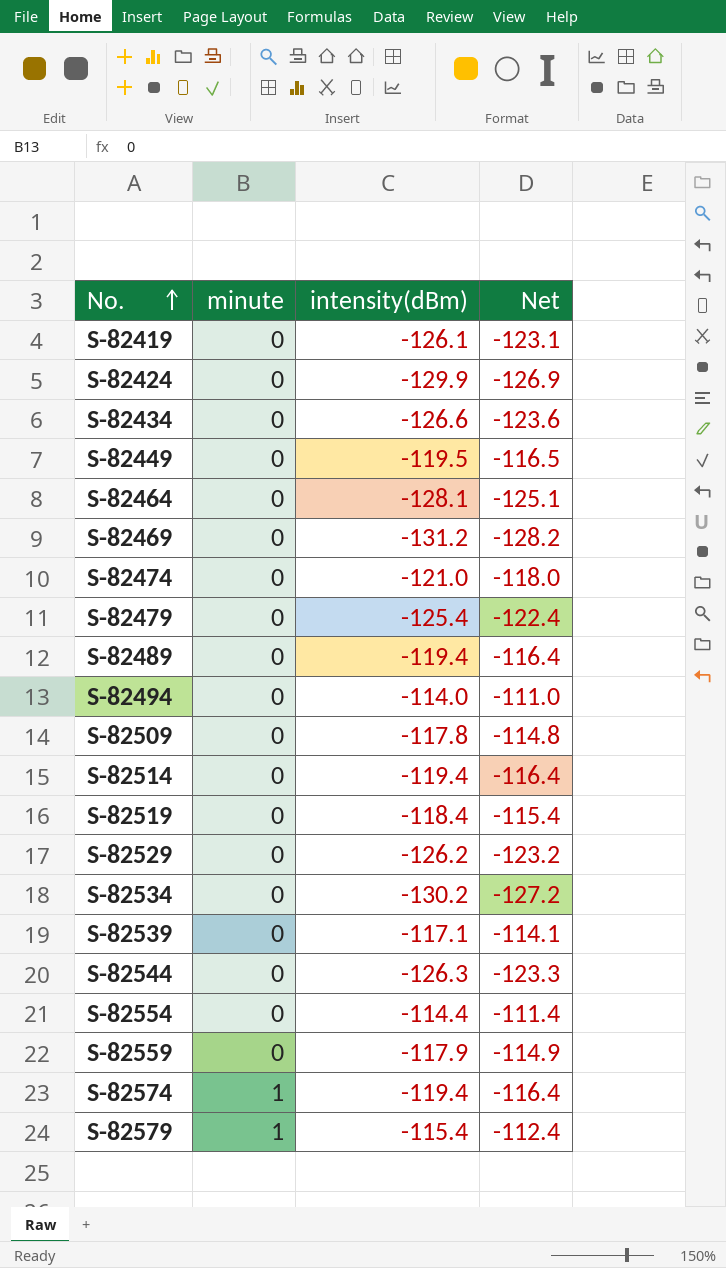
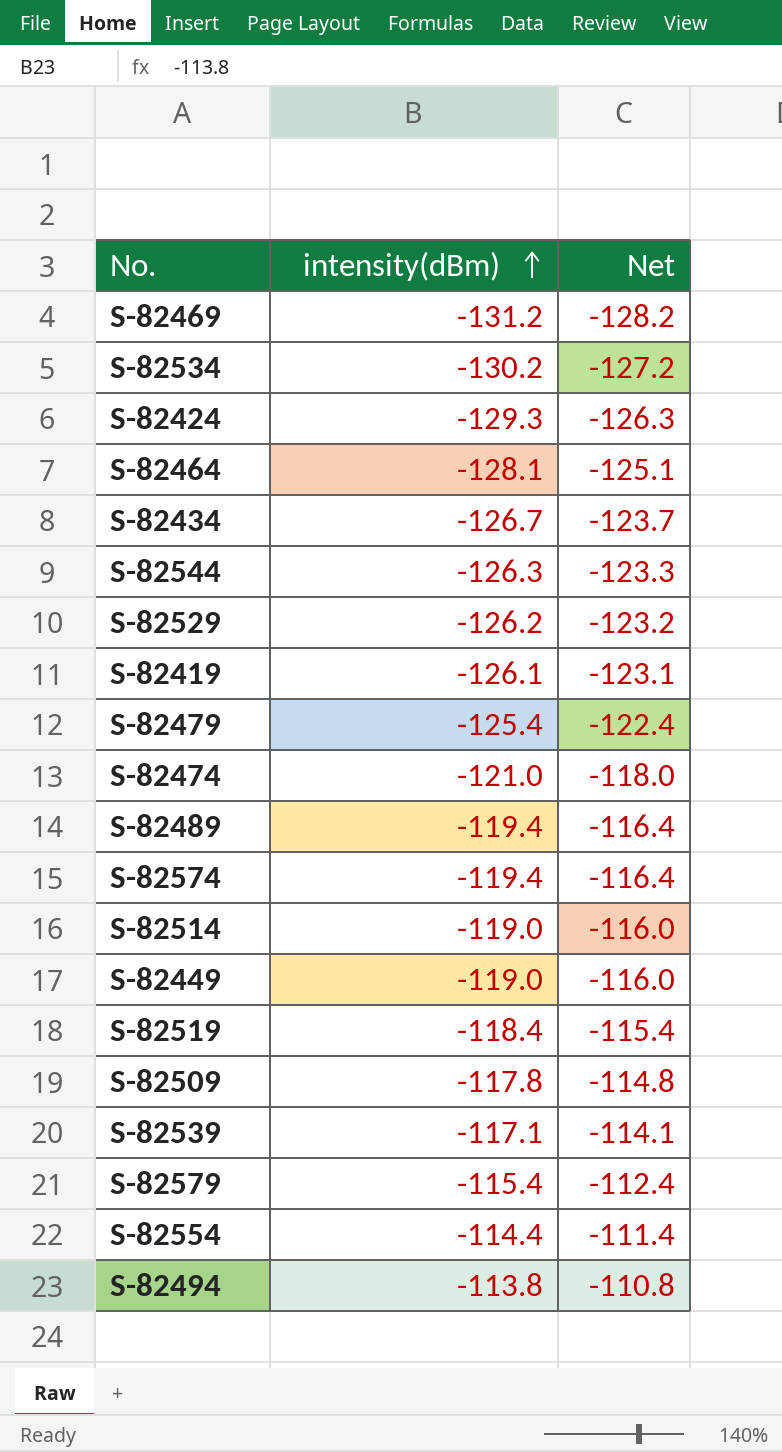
row order: No. ascending -> intensity(dBm) ascending
column minute | position: 2 -> none
row S-82559: 0 | -117.9 | -114.9 -> none
S-82424 | intensity(dBm): -129.9 -> -129.3
S-82424 | Net: -126.9 -> -126.3
S-82434 | intensity(dBm): -126.6 -> -126.7
S-82434 | Net: -123.6 -> -123.7
S-82514 | intensity(dBm): -119.4 -> -119.0
S-82514 | Net: -116.4 -> -116.0
S-82449 | intensity(dBm): -119.5 -> -119.0
S-82449 | Net: -116.5 -> -116.0
S-82494 | intensity(dBm): -114.0 -> -113.8
S-82494 | Net: -111.0 -> -110.8

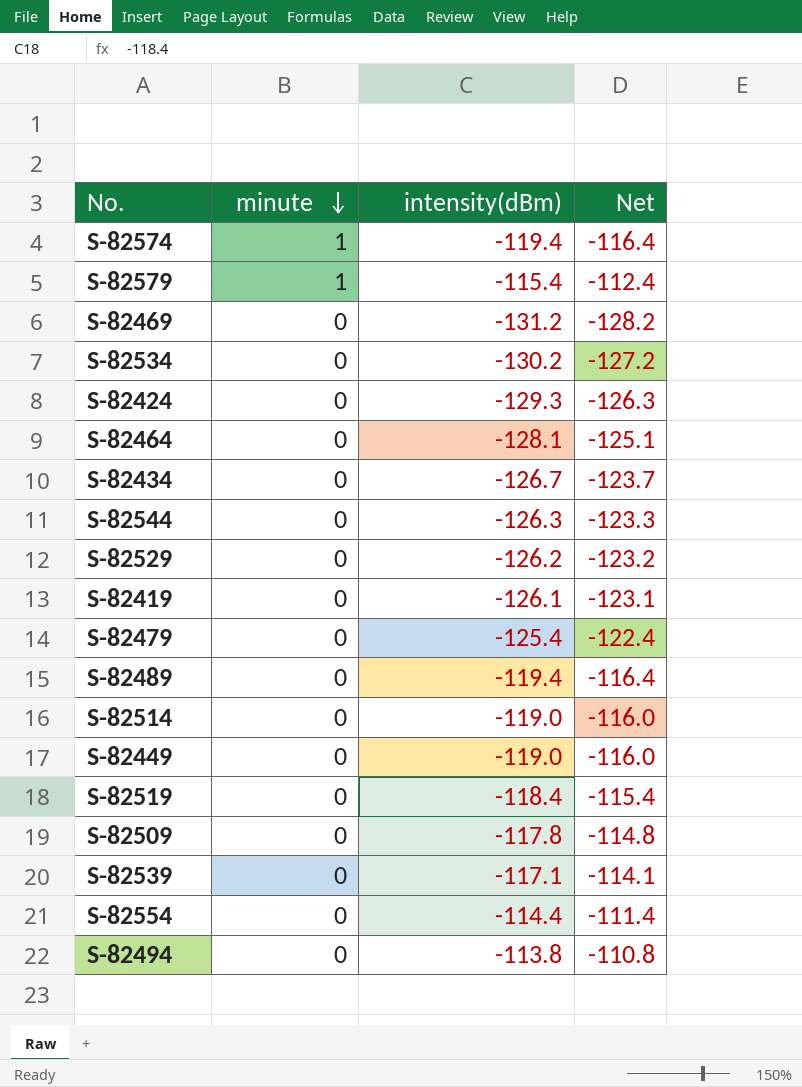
row order: intensity(dBm) ascending -> minute descending
column minute | position: none -> 2
row S-82474: -121.0 | -118.0 -> none

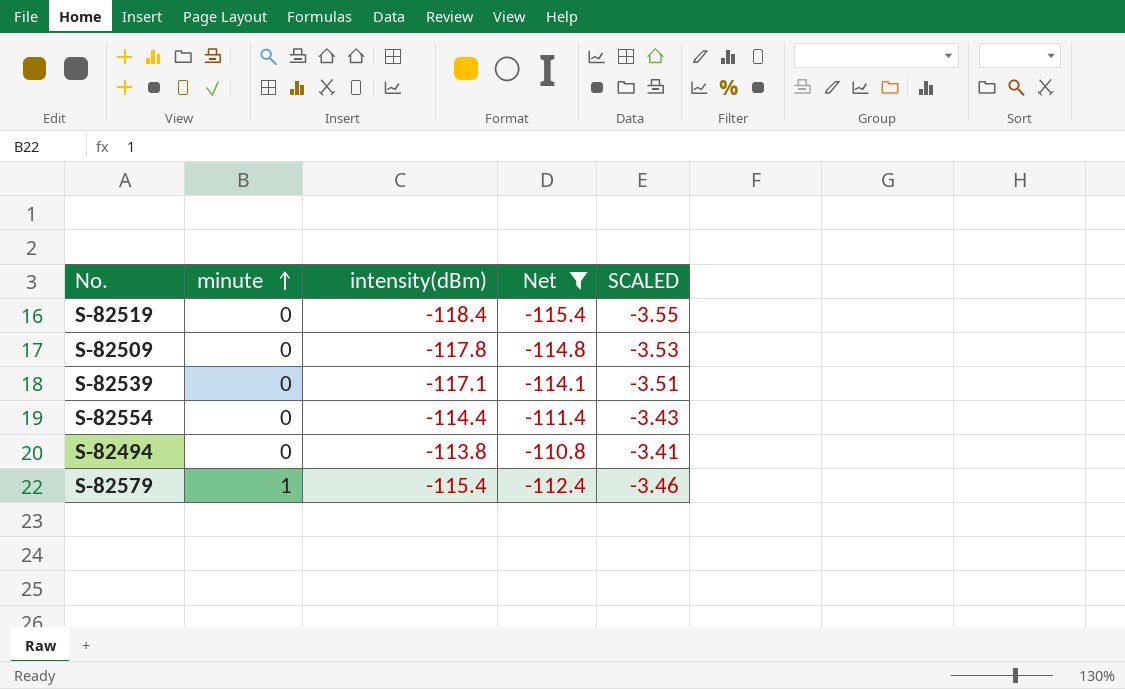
filter: none -> Net >= -115.4
row order: minute descending -> minute ascending
column SCALED | formula: none -> [intensity(dBm)] * 0.03

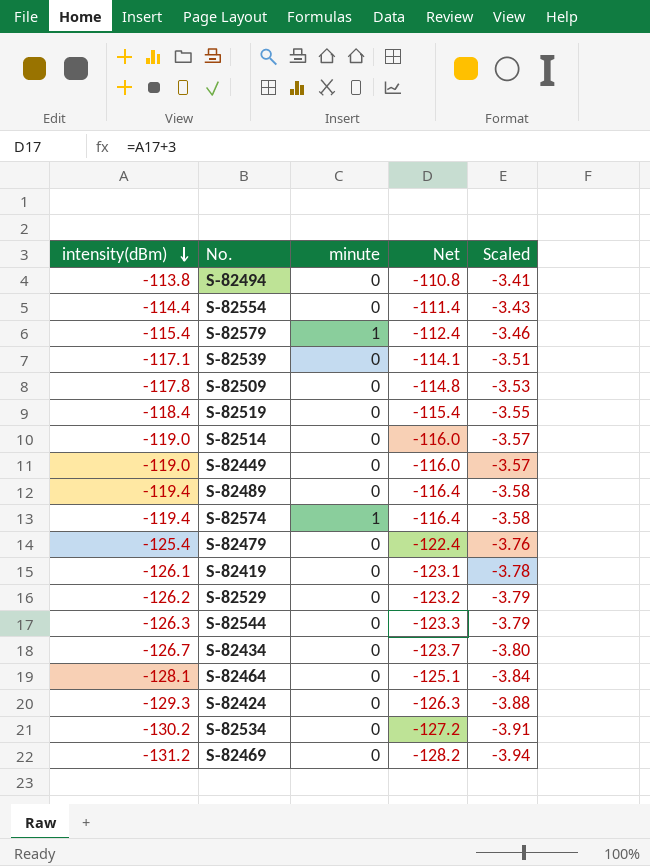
filter: Net >= -115.4 -> none
row order: minute ascending -> intensity(dBm) descending
column intensity(dBm) | position: 3 -> 1
column name: SCALED -> Scaled

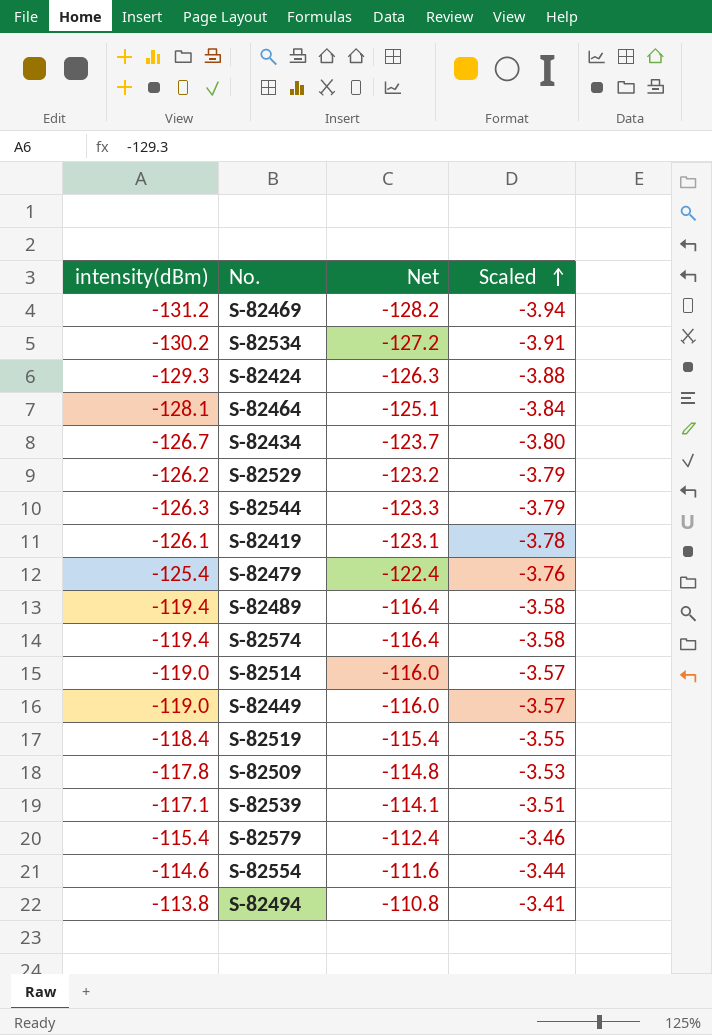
row order: intensity(dBm) descending -> Scaled ascending
column minute | position: 3 -> none
S-82554 | intensity(dBm): -114.4 -> -114.6
S-82554 | Net: -111.4 -> -111.6
S-82554 | Scaled: -3.43 -> -3.44

